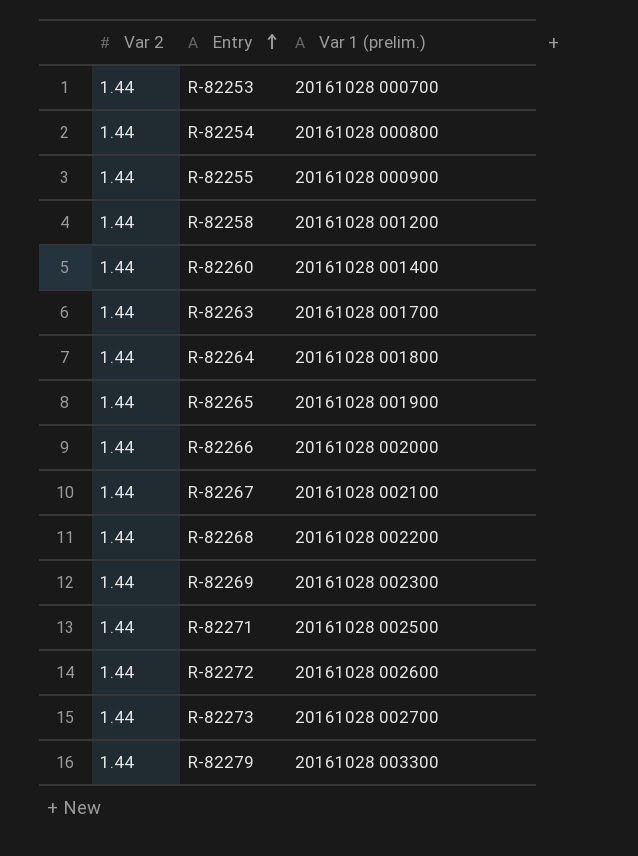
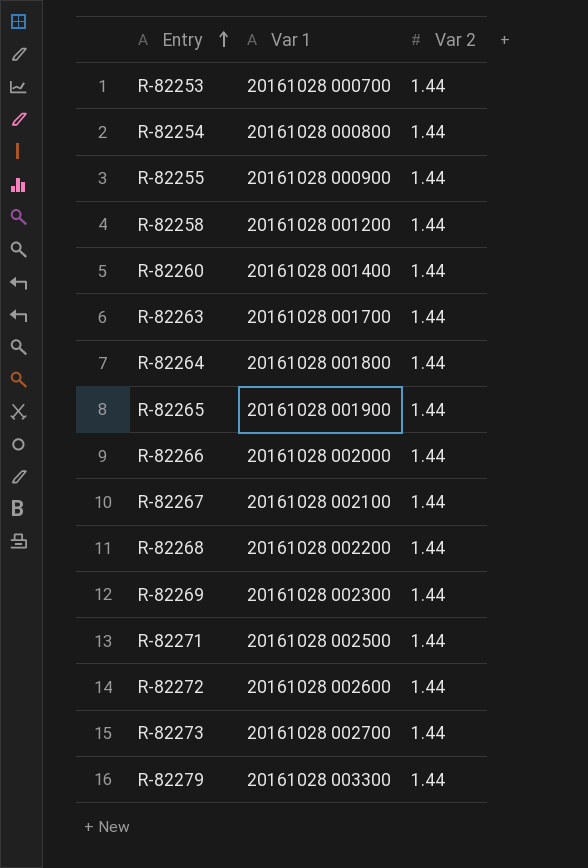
column name: Var 1 (prelim.) -> Var 1
column Var 2 | position: 1 -> 3

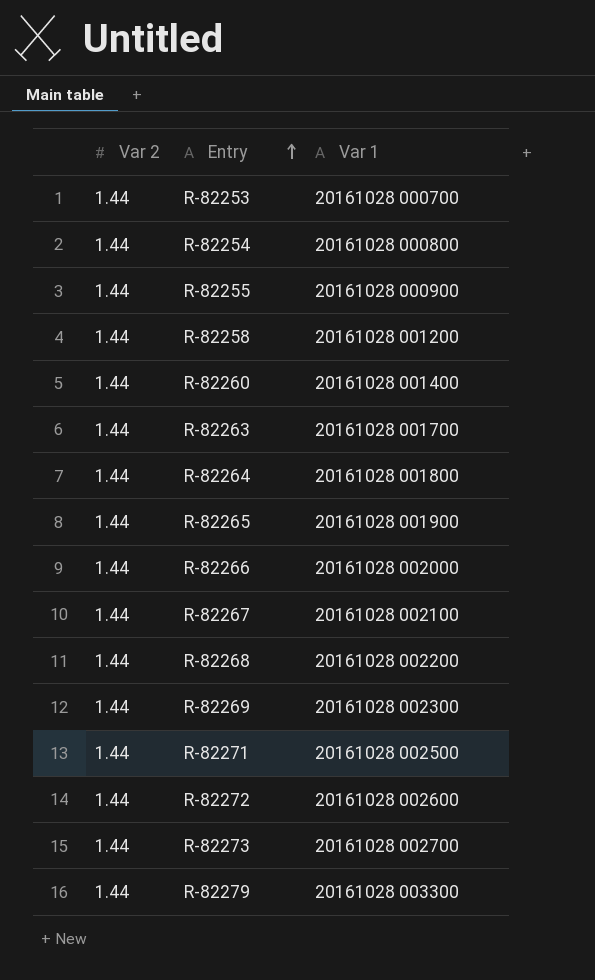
column Var 2 | position: 3 -> 1

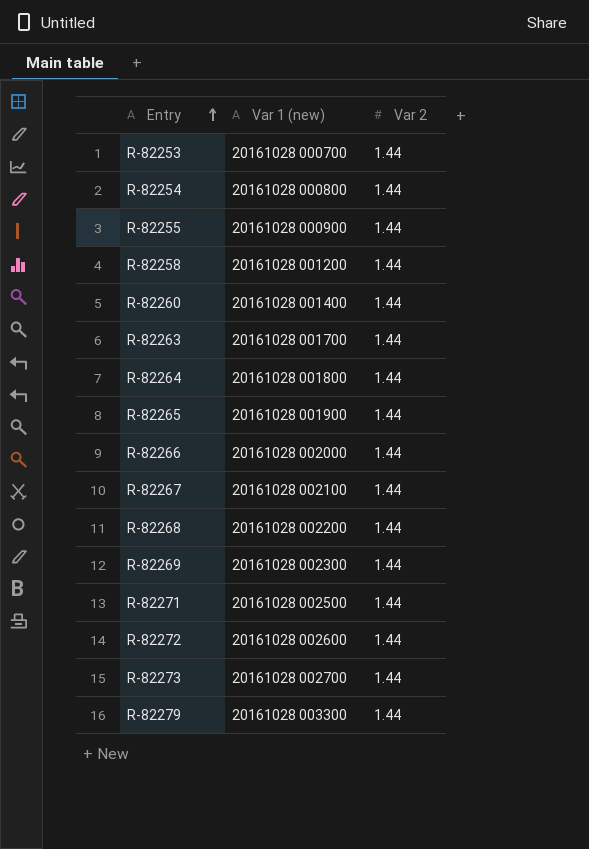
column name: Var 1 -> Var 1 (new)
column Var 2 | position: 1 -> 3

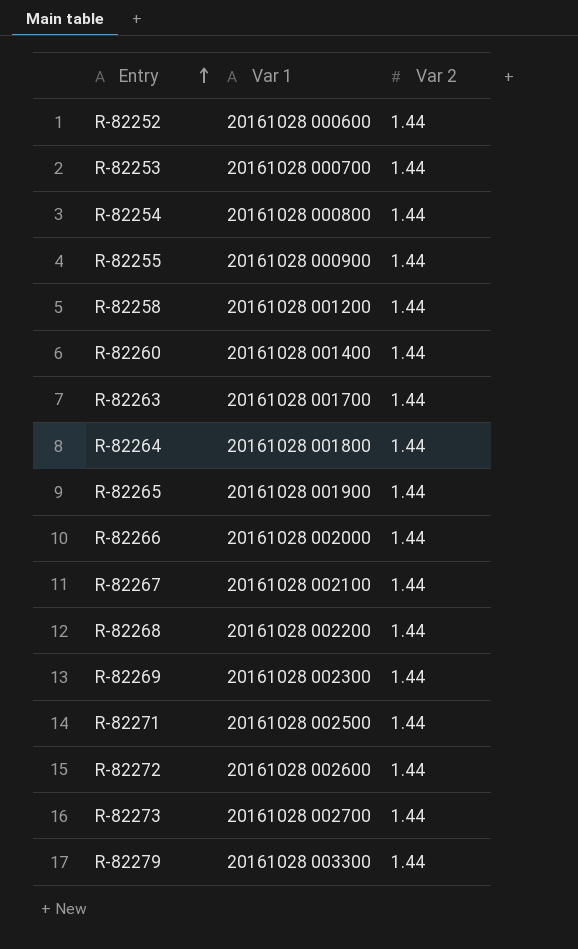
column name: Var 1 (new) -> Var 1
row R-82252: none -> 20161028 000600 | 1.44

